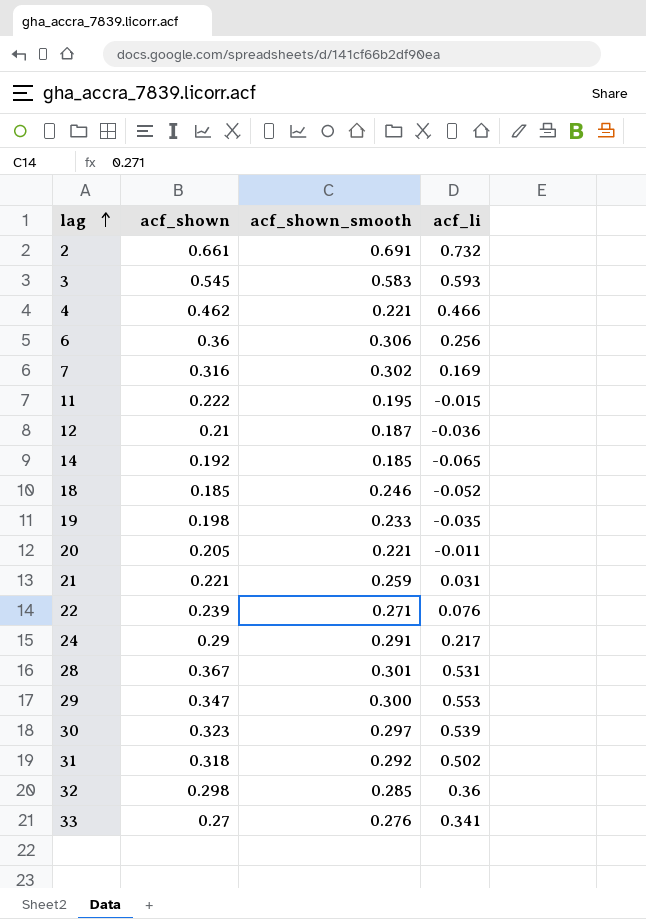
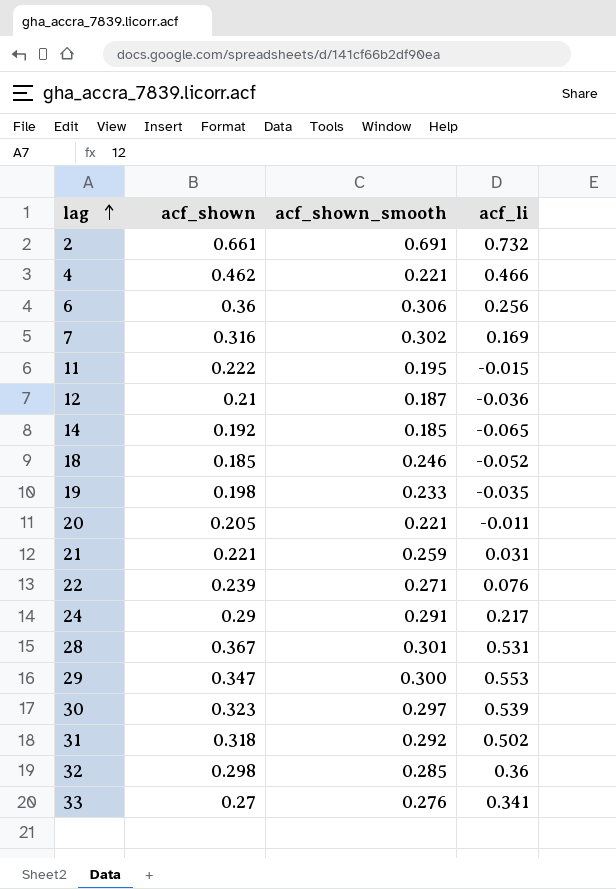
row 3: 0.545 | 0.583 | 0.593 -> none

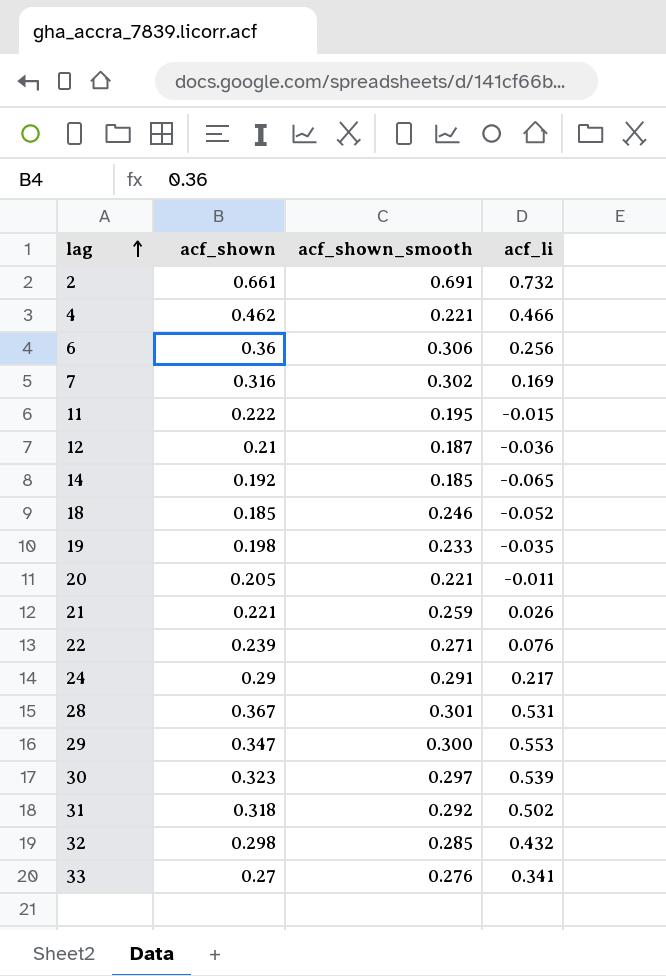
21 | acf_li: 0.031 -> 0.026
32 | acf_li: 0.36 -> 0.432

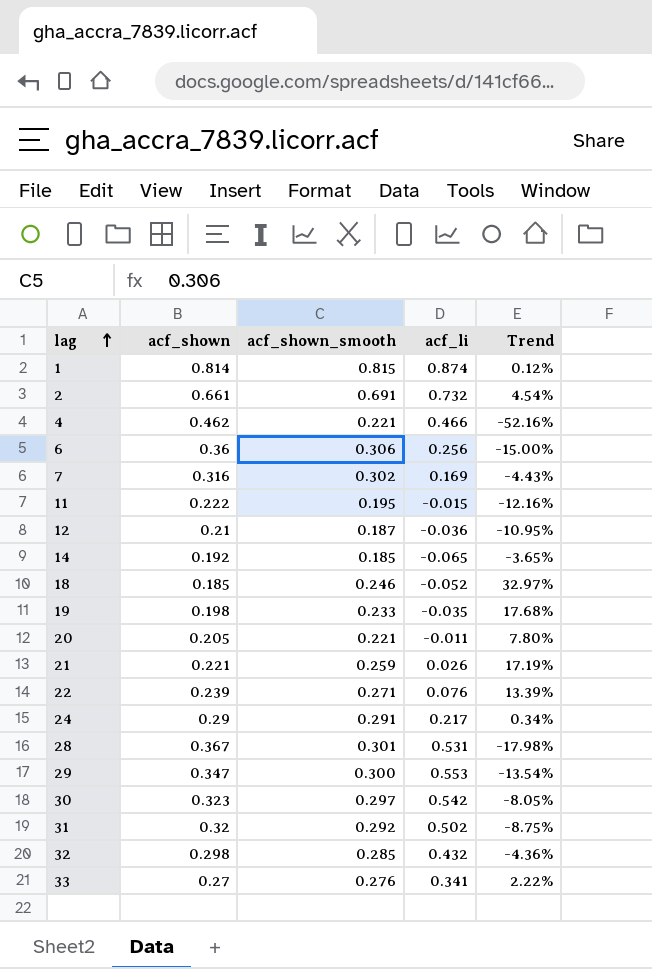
column Trend | formula: none -> ([acf_shown_smooth] - [acf_shown]) / [acf_shown]
row 1: none -> 0.814 | 0.815 | 0.874 | 0.12%
30 | acf_li: 0.539 -> 0.542
31 | acf_shown: 0.318 -> 0.32

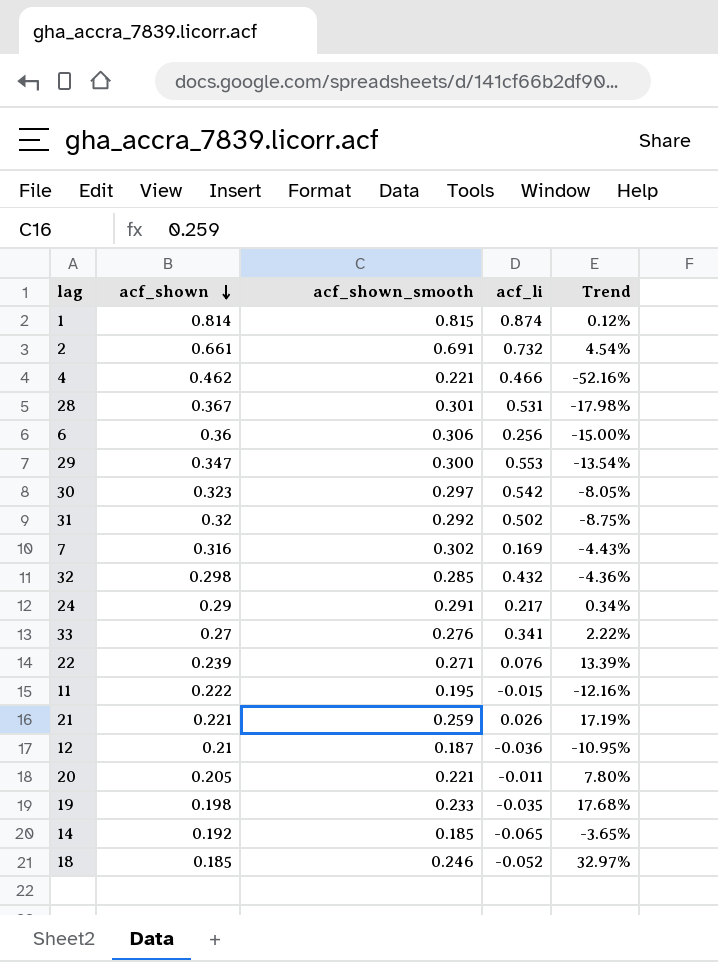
row order: lag ascending -> acf_shown descending

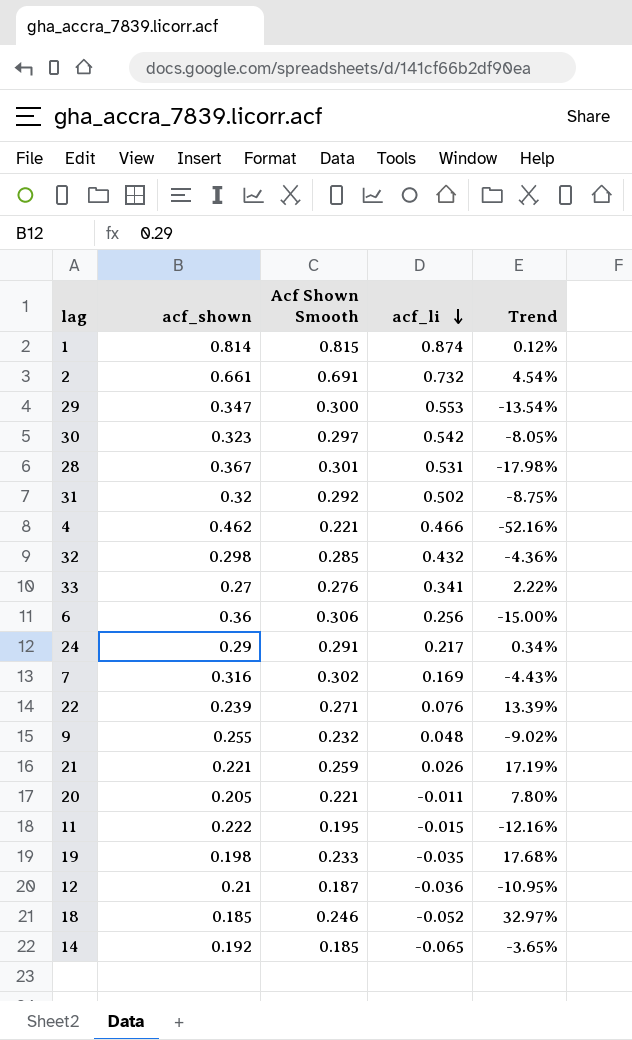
row order: acf_shown descending -> acf_li descending
column name: acf_shown_smooth -> Acf Shown Smooth
row 9: none -> 0.255 | 0.232 | 0.048 | -9.02%

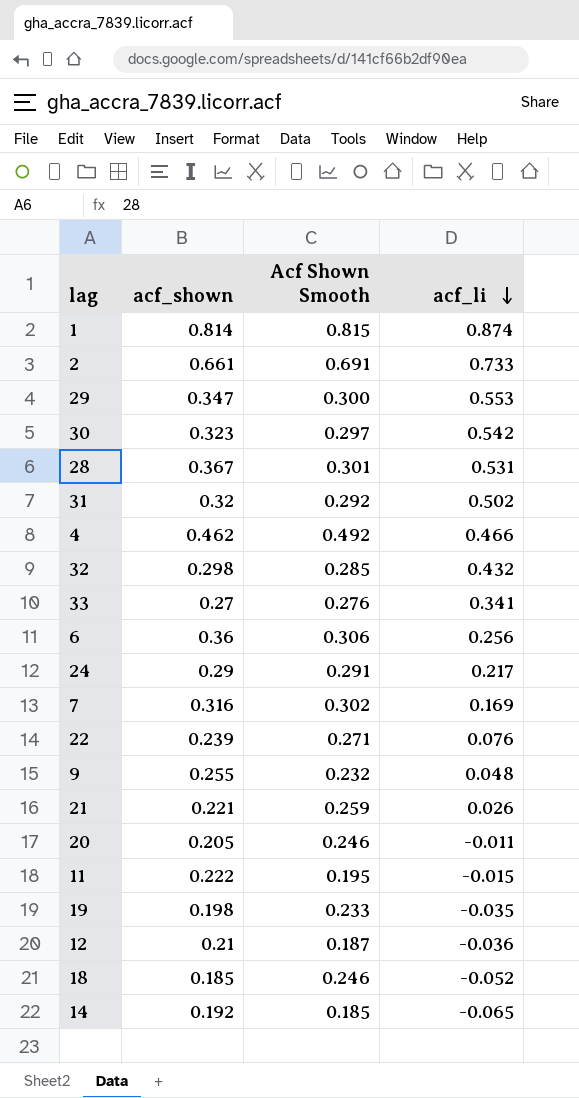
column Trend | formula: ([Acf Shown Smooth] - [acf_shown]) / [acf_shown] -> none
2 | acf_li: 0.732 -> 0.733
4 | Acf Shown Smooth: 0.221 -> 0.492
20 | Acf Shown Smooth: 0.221 -> 0.246

